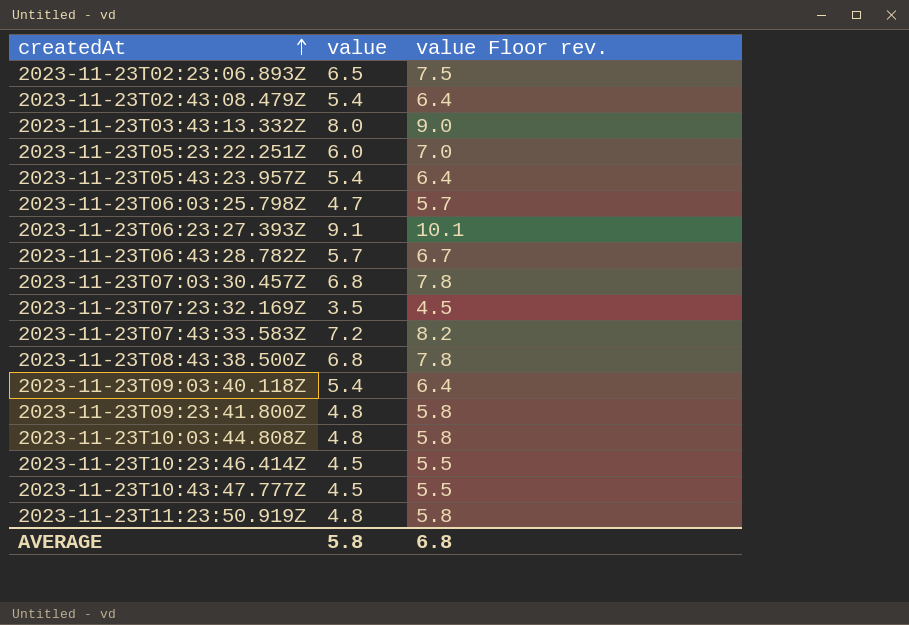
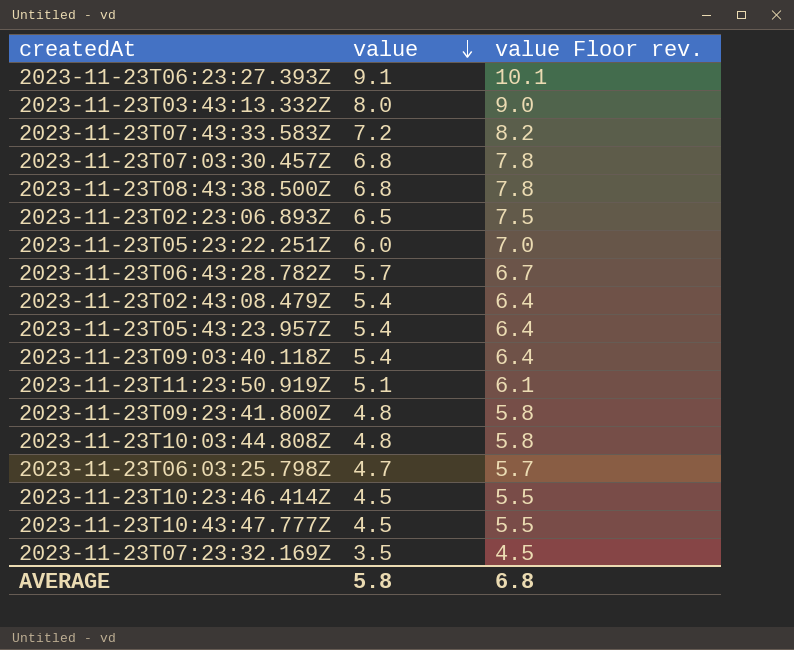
row order: createdAt ascending -> value descending
2023-11-23T11:23:50.919Z | value: 4.8 -> 5.1
2023-11-23T11:23:50.919Z | value Floor rev.: 5.8 -> 6.1

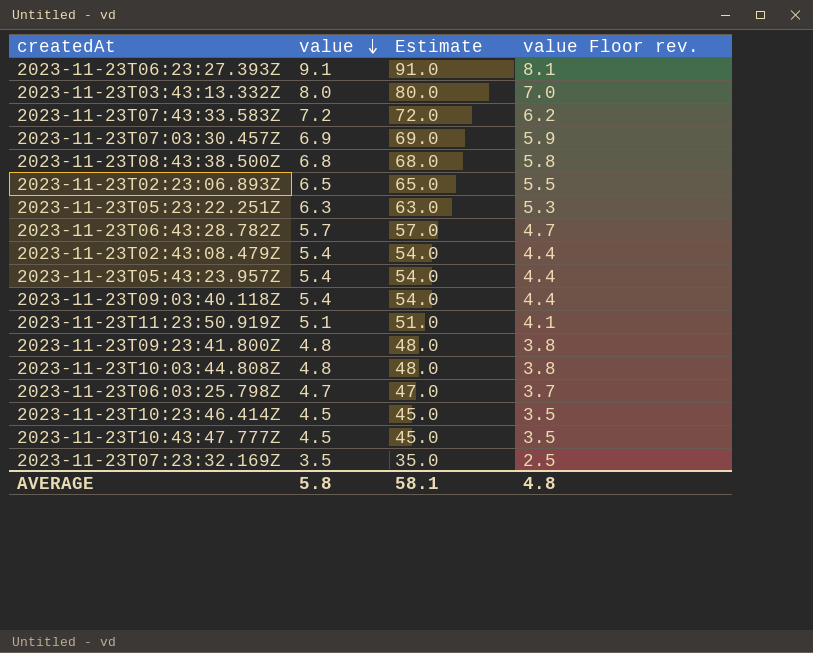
column Estimate | formula: none -> [value] * 10
column value Floor rev. | formula: [value] + 1 -> [value] - 1
2023-11-23T07:03:30.457Z | value: 6.8 -> 6.9
2023-11-23T05:23:22.251Z | value: 6.0 -> 6.3
AVERAGE | value Floor rev.: 6.8 -> 4.8

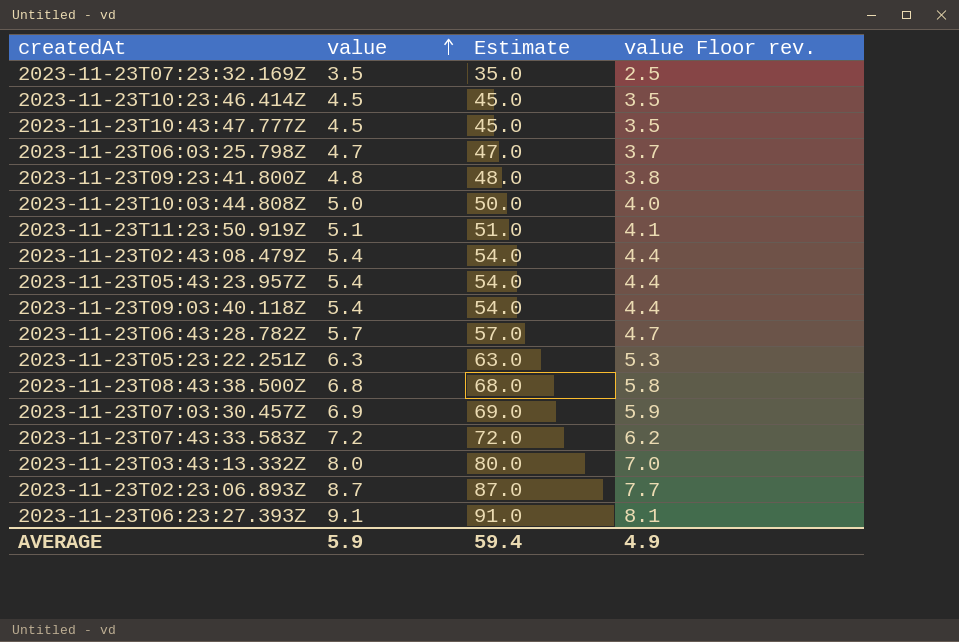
row order: value descending -> value ascending
2023-11-23T10:03:44.808Z | value: 4.8 -> 5.0
2023-11-23T10:03:44.808Z | Estimate: 48.0 -> 50.0
2023-11-23T10:03:44.808Z | value Floor rev.: 3.8 -> 4.0
2023-11-23T02:23:06.893Z | value: 6.5 -> 8.7
2023-11-23T02:23:06.893Z | Estimate: 65.0 -> 87.0
2023-11-23T02:23:06.893Z | value Floor rev.: 5.5 -> 7.7
AVERAGE | value: 5.8 -> 5.9
AVERAGE | Estimate: 58.1 -> 59.4
AVERAGE | value Floor rev.: 4.8 -> 4.9

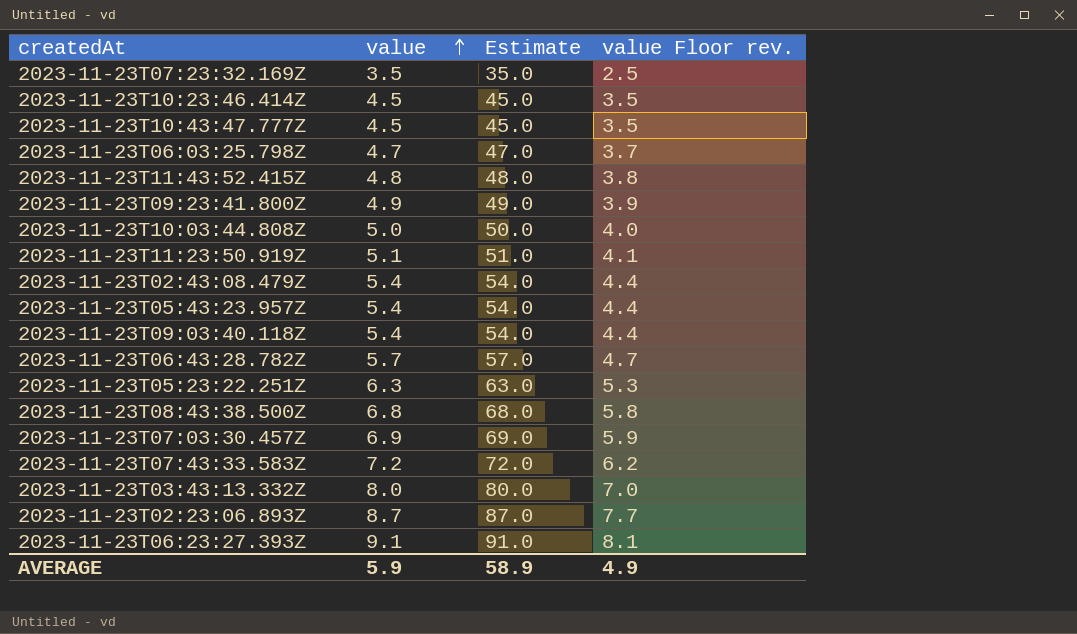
row 2023-11-23T11:43:52.415Z: none -> 4.8 | 48.0 | 3.8
2023-11-23T09:23:41.800Z | value: 4.8 -> 4.9
2023-11-23T09:23:41.800Z | Estimate: 48.0 -> 49.0
2023-11-23T09:23:41.800Z | value Floor rev.: 3.8 -> 3.9
AVERAGE | Estimate: 59.4 -> 58.9

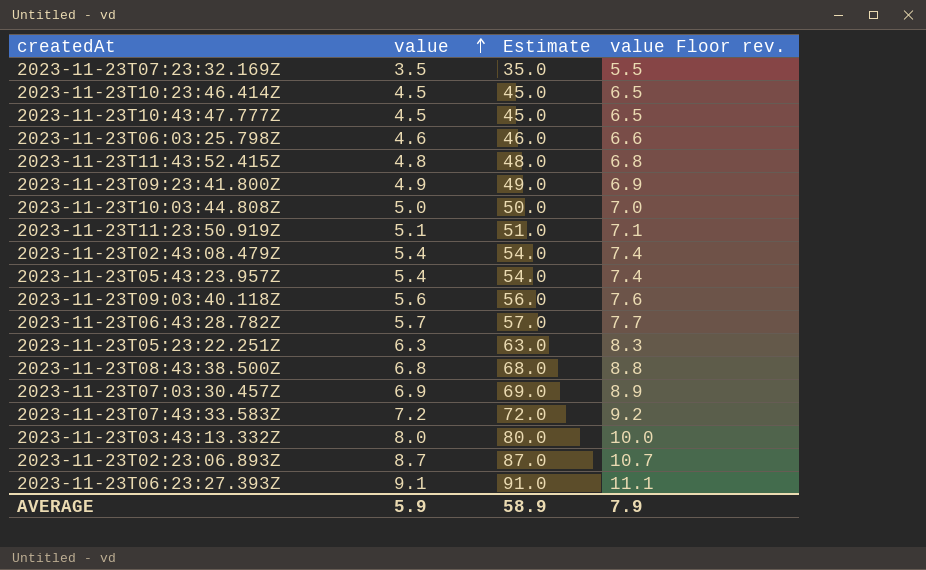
column value Floor rev. | formula: [value] - 1 -> [value] + 2
2023-11-23T06:03:25.798Z | value: 4.7 -> 4.6
2023-11-23T06:03:25.798Z | Estimate: 47.0 -> 46.0
2023-11-23T09:03:40.118Z | value: 5.4 -> 5.6
2023-11-23T09:03:40.118Z | Estimate: 54.0 -> 56.0
AVERAGE | value Floor rev.: 4.9 -> 7.9

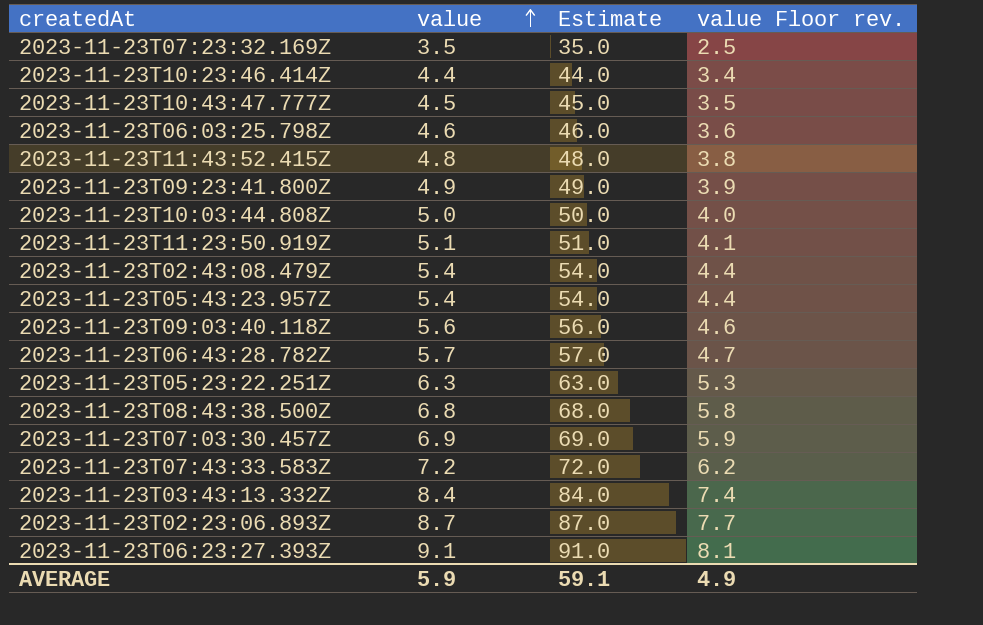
column value Floor rev. | formula: [value] + 2 -> [value] - 1
2023-11-23T10:23:46.414Z | value: 4.5 -> 4.4
2023-11-23T10:23:46.414Z | Estimate: 45.0 -> 44.0
2023-11-23T03:43:13.332Z | value: 8.0 -> 8.4
2023-11-23T03:43:13.332Z | Estimate: 80.0 -> 84.0
AVERAGE | Estimate: 58.9 -> 59.1
AVERAGE | value Floor rev.: 7.9 -> 4.9

